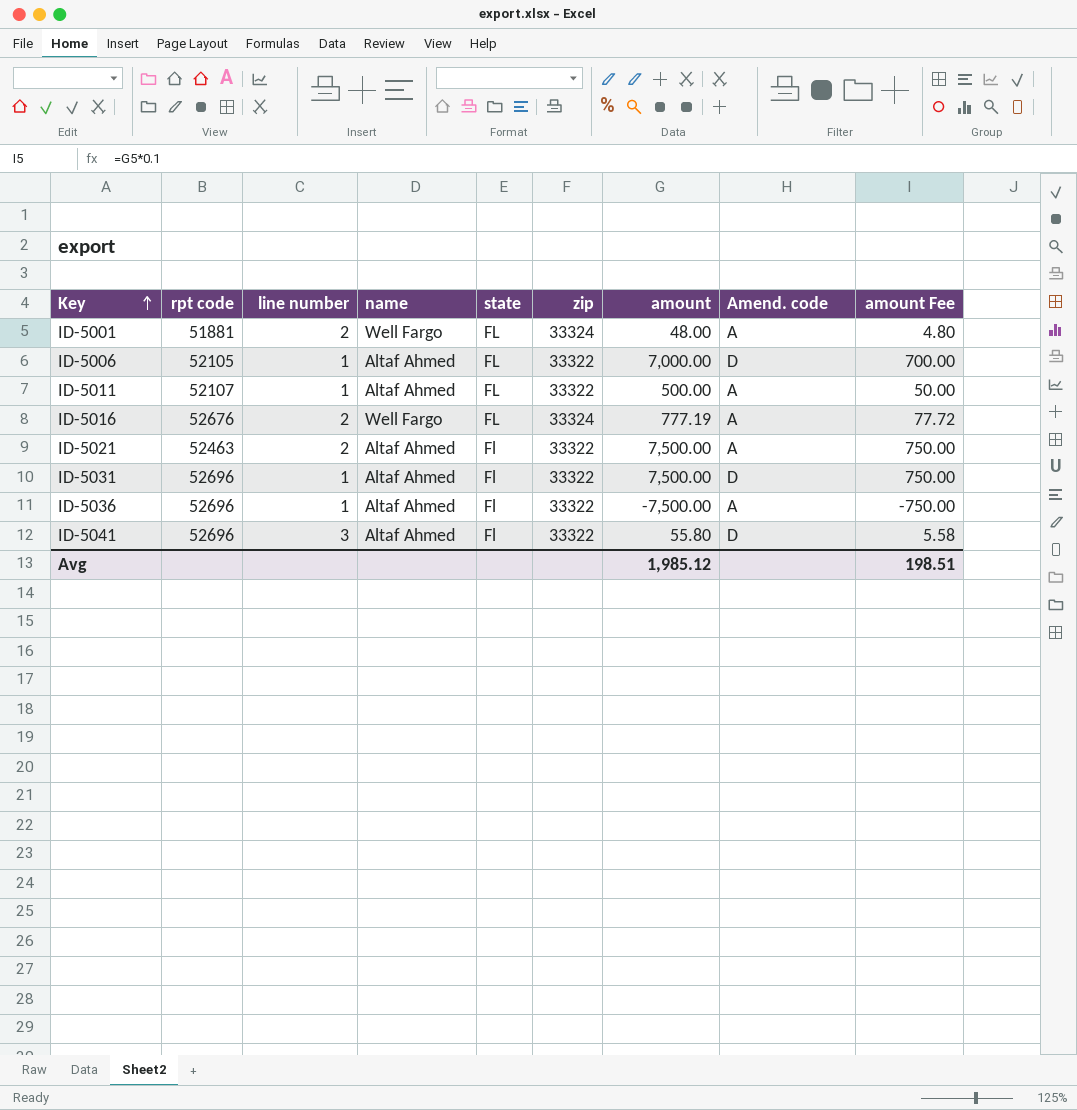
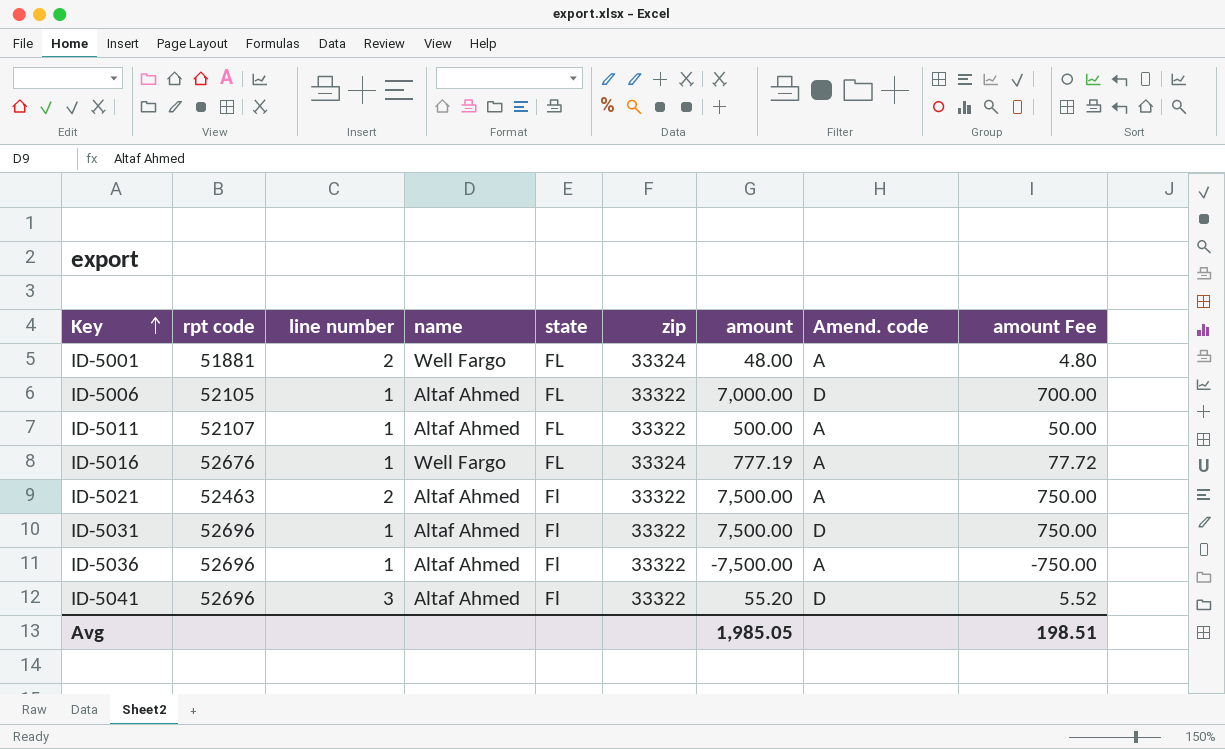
ID-5016 | line number: 2 -> 1
ID-5041 | amount: 55.80 -> 55.20
ID-5041 | amount Fee: 5.58 -> 5.52
Avg | amount: 1,985.12 -> 1,985.05

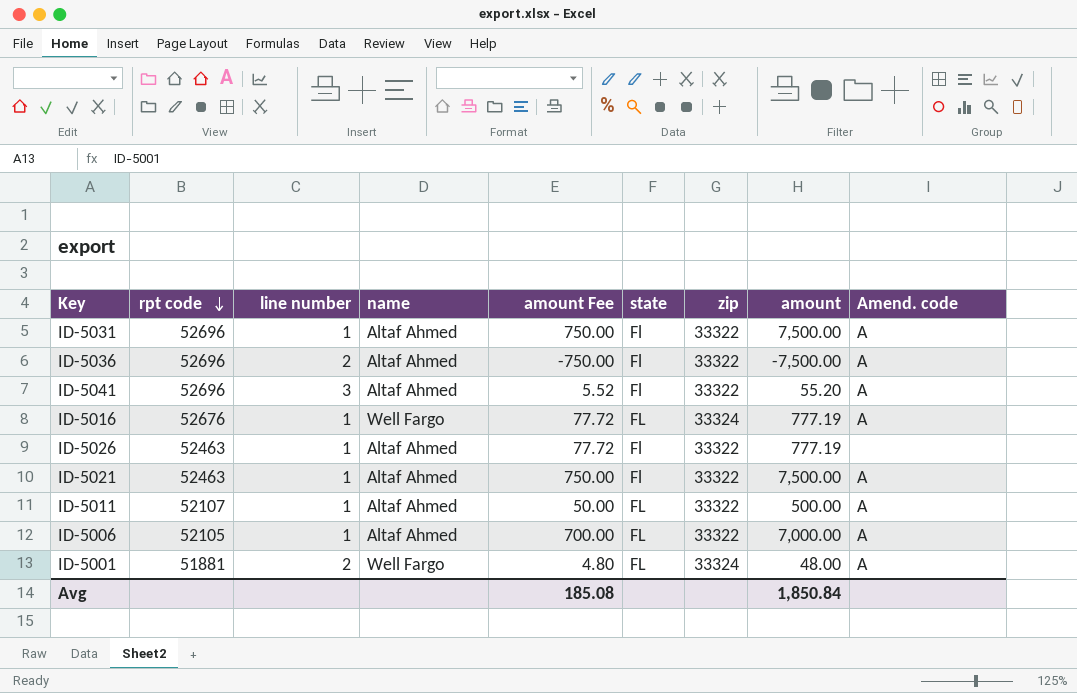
row order: Key ascending -> rpt code descending
column amount Fee | position: 9 -> 5
ID-5031 | Amend. code: D -> A
ID-5036 | line number: 1 -> 2
ID-5041 | Amend. code: D -> A
row ID-5026: none -> 52463 | 1 | Altaf Ahmed | 77.72 | Fl | 33322 | 777.19 | none
ID-5021 | line number: 2 -> 1
ID-5006 | Amend. code: D -> A
Avg | amount Fee: 198.51 -> 185.08
Avg | amount: 1,985.05 -> 1,850.84

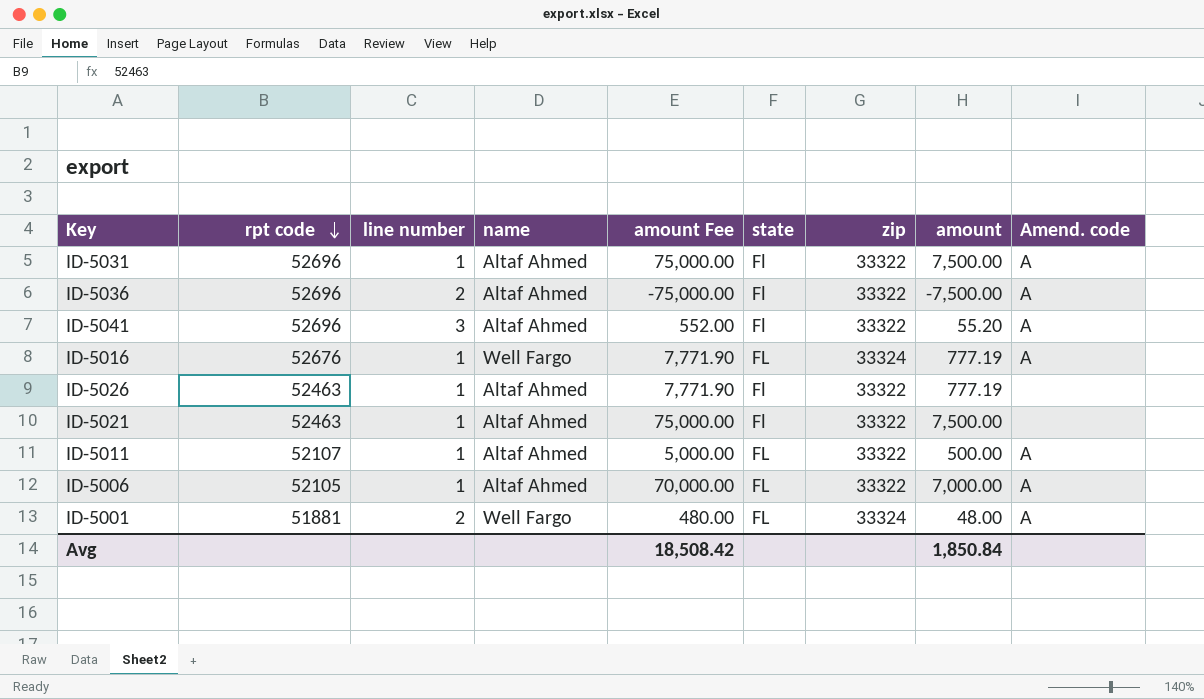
column amount Fee | formula: [amount] * 0.1 -> [amount] * 10
ID-5021 | Amend. code: A -> none
Avg | amount Fee: 185.08 -> 18,508.42

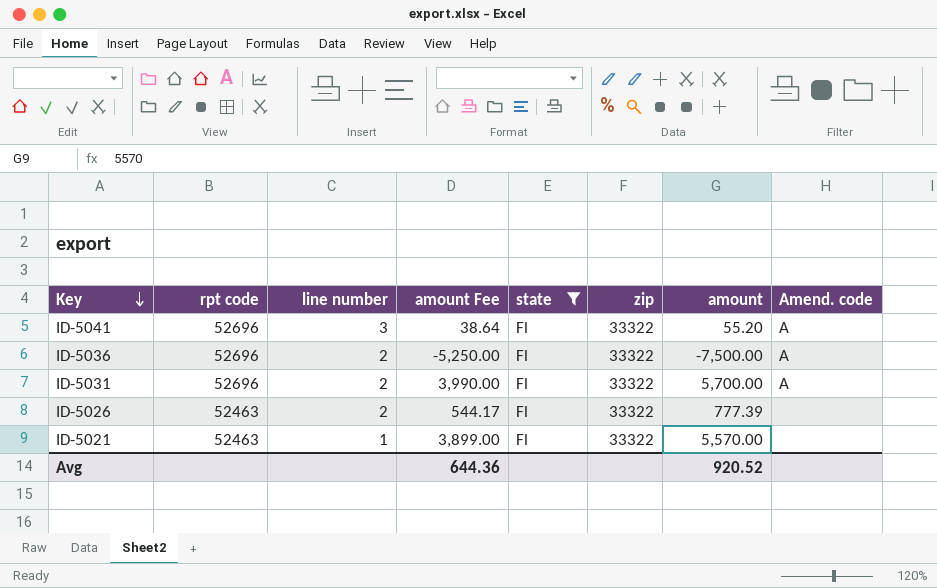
filter: none -> state = Fl
row order: rpt code descending -> Key descending
column name | position: 4 -> none
column amount Fee | formula: [amount] * 10 -> [amount] * 0.7
ID-5031 | line number: 1 -> 2
ID-5031 | amount: 7,500.00 -> 5,700.00
ID-5026 | line number: 1 -> 2
ID-5026 | amount: 777.19 -> 777.39
ID-5021 | amount: 7,500.00 -> 5,570.00
Avg | amount Fee: 18,508.42 -> 644.36
Avg | amount: 1,850.84 -> 920.52

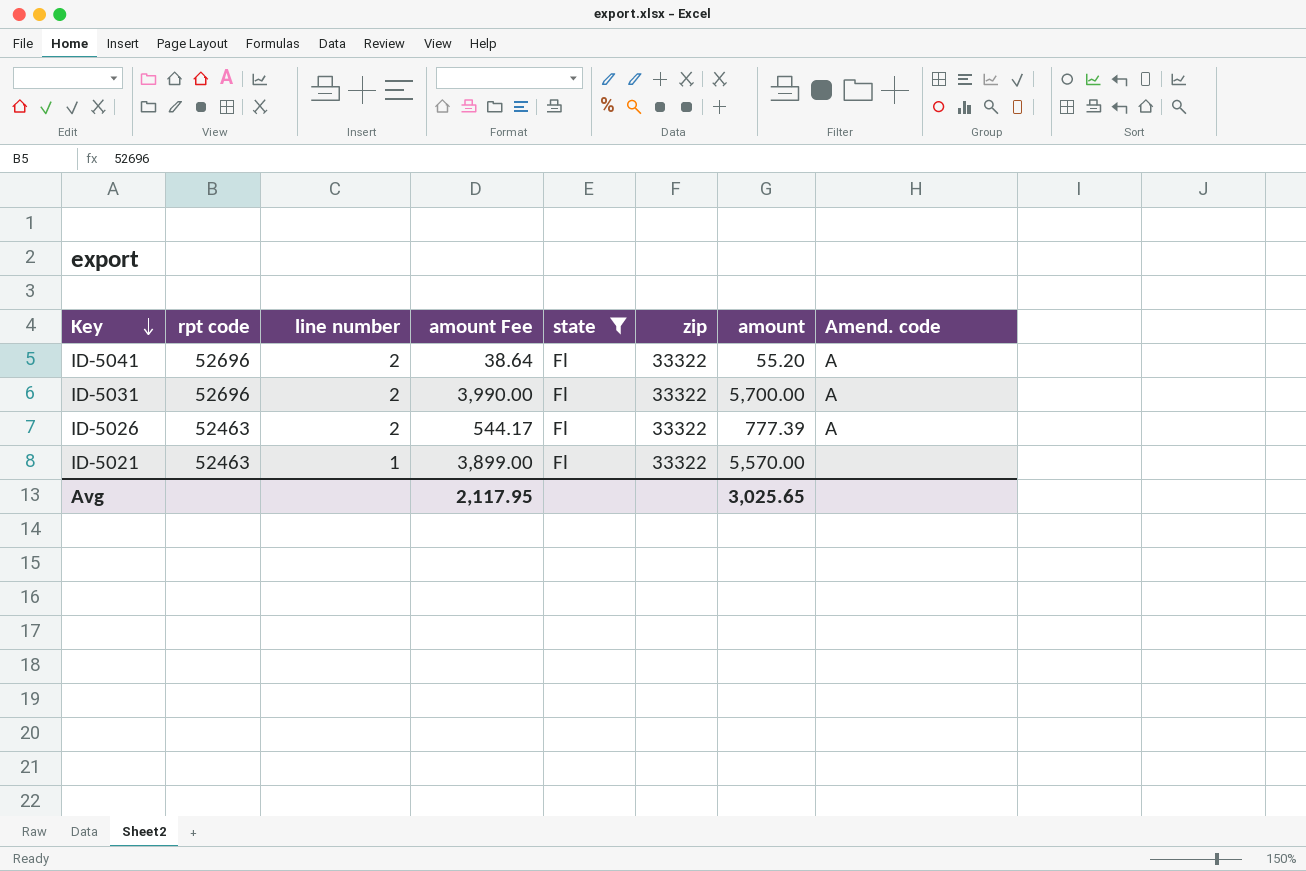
row ID-5036: 52696 | 2 | -5,250.00 | Fl | 33322 | -7,500.00 | A -> none
ID-5041 | line number: 3 -> 2
ID-5026 | Amend. code: none -> A
Avg | amount Fee: 644.36 -> 2,117.95
Avg | amount: 920.52 -> 3,025.65

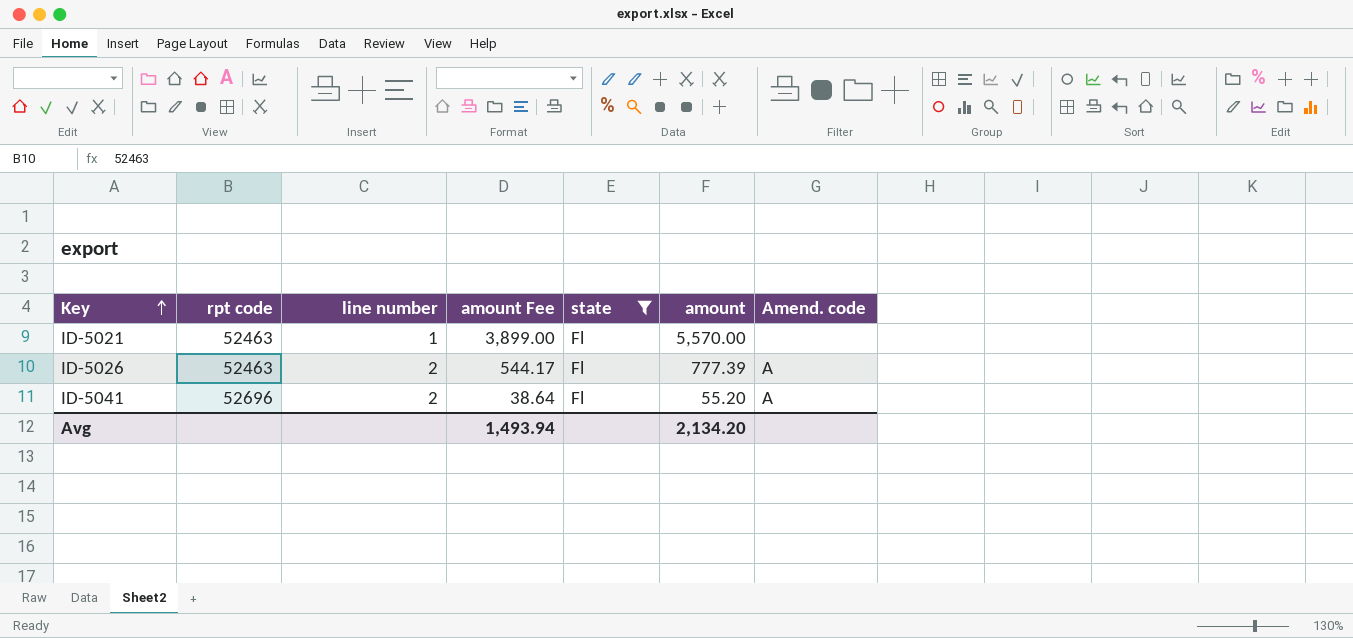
row order: Key descending -> Key ascending
column zip | position: 6 -> none
row ID-5031: 52696 | 2 | 3,990.00 | Fl | 33322 | 5,700.00 | A -> none
Avg | amount Fee: 2,117.95 -> 1,493.94
Avg | amount: 3,025.65 -> 2,134.20

